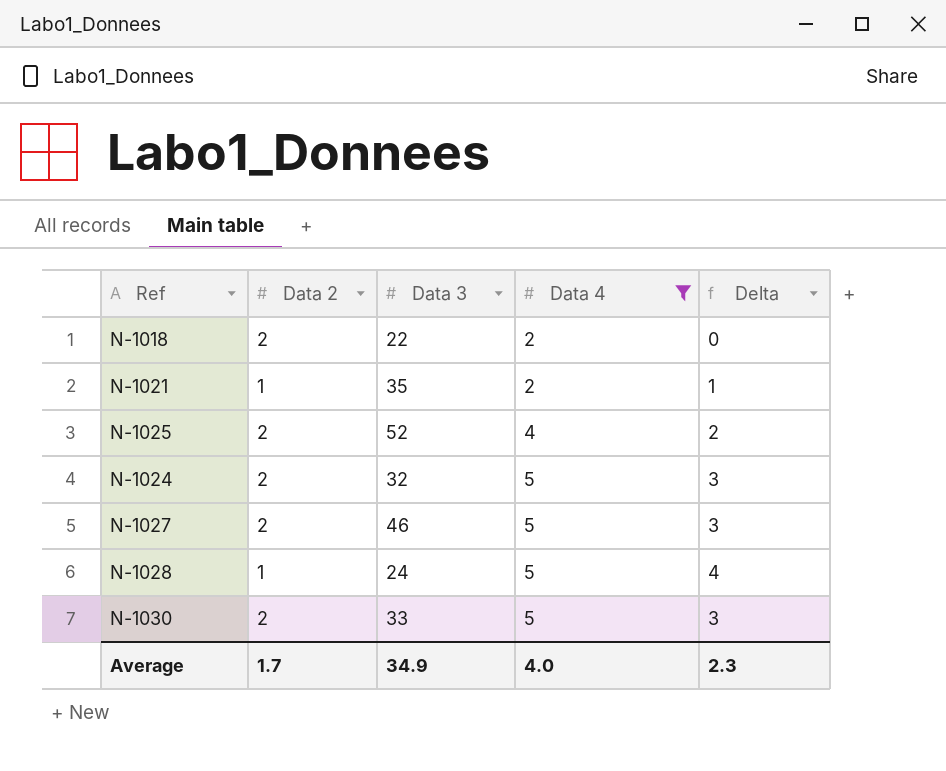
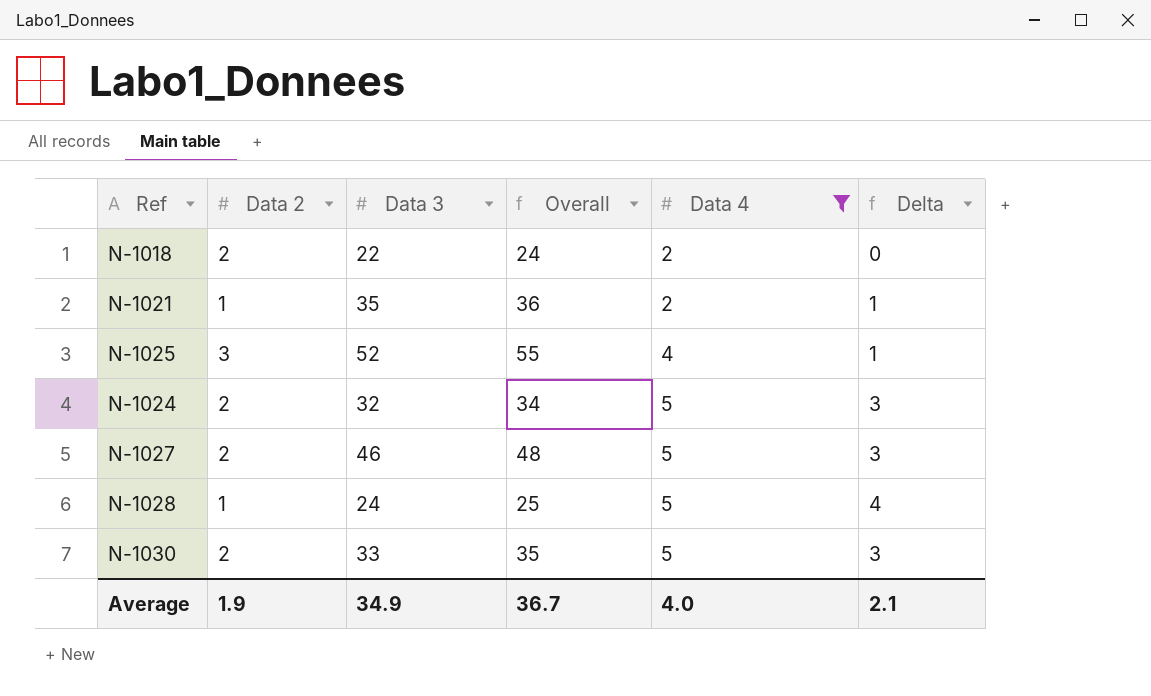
column Overall | formula: none -> [Data 2] + [Data 3]
N-1025 | Data 2: 2 -> 3
N-1025 | Delta: 2 -> 1
Average | Data 2: 1.7 -> 1.9
Average | Delta: 2.3 -> 2.1

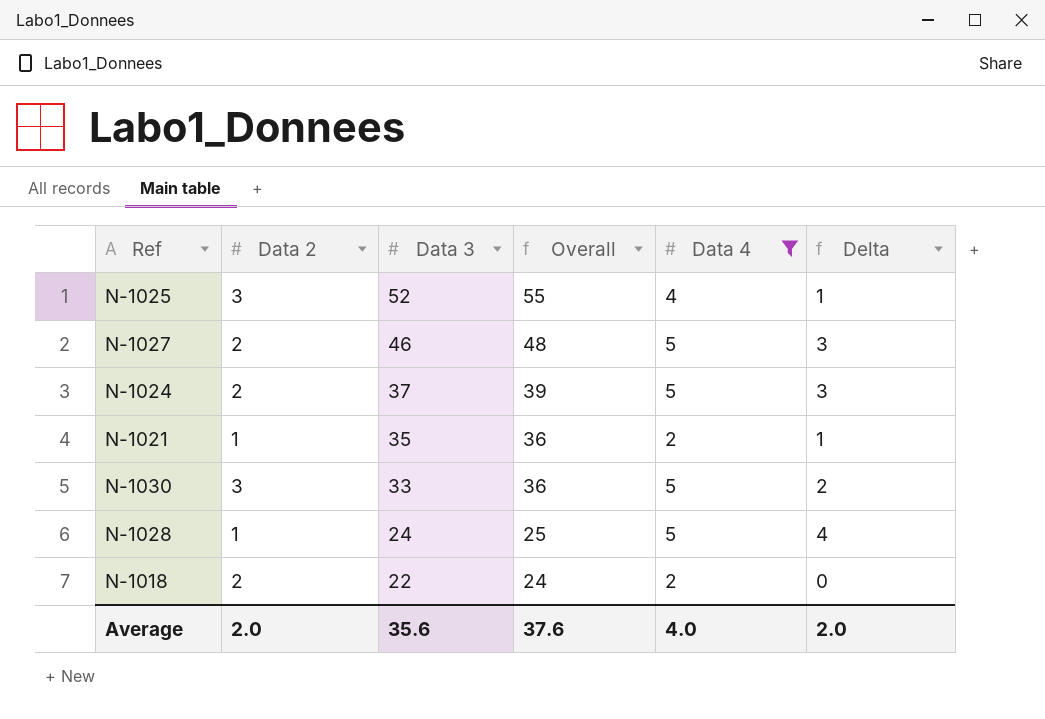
row order: Data 4 ascending -> Data 3 descending
N-1024 | Data 3: 32 -> 37
N-1024 | Overall: 34 -> 39
N-1030 | Data 2: 2 -> 3
N-1030 | Overall: 35 -> 36
N-1030 | Delta: 3 -> 2
Average | Data 2: 1.9 -> 2.0
Average | Data 3: 34.9 -> 35.6
Average | Overall: 36.7 -> 37.6
Average | Delta: 2.1 -> 2.0

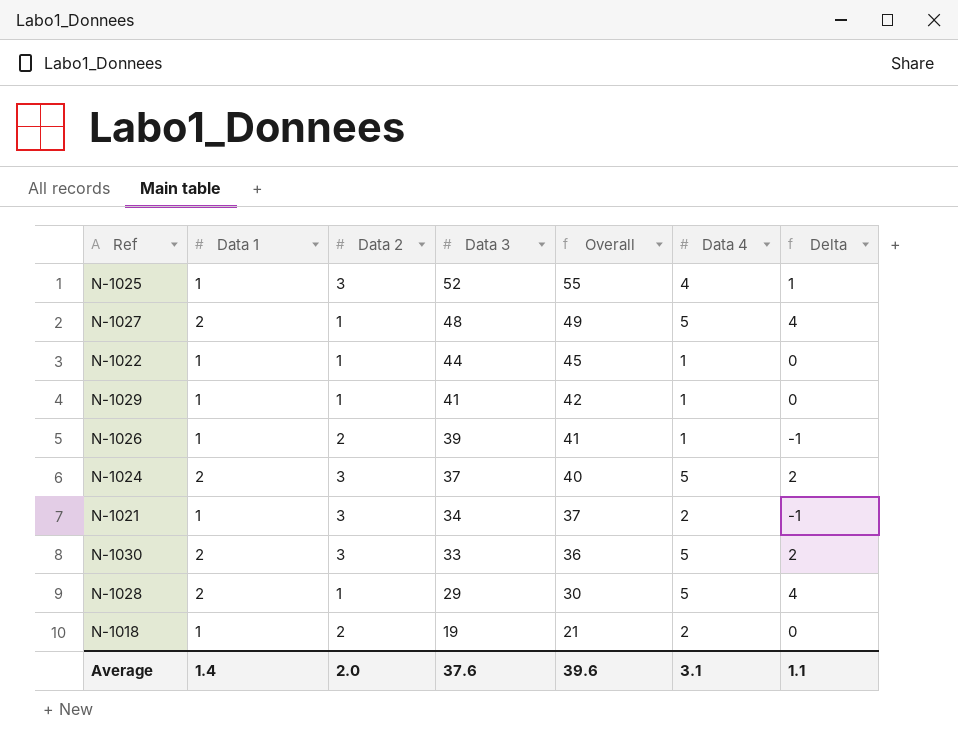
filter: Data 4 != 1 -> none
column Data 1 | position: none -> 2
N-1027 | Data 2: 2 -> 1
N-1027 | Data 3: 46 -> 48
N-1027 | Overall: 48 -> 49
N-1027 | Delta: 3 -> 4
N-1024 | Data 2: 2 -> 3
N-1024 | Overall: 39 -> 40
N-1024 | Delta: 3 -> 2
N-1021 | Data 2: 1 -> 3
N-1021 | Data 3: 35 -> 34
N-1021 | Overall: 36 -> 37
N-1021 | Delta: 1 -> -1
N-1028 | Data 3: 24 -> 29
N-1028 | Overall: 25 -> 30
N-1018 | Data 3: 22 -> 19
N-1018 | Overall: 24 -> 21
Average | Data 3: 35.6 -> 37.6
Average | Overall: 37.6 -> 39.6
Average | Data 4: 4.0 -> 3.1
Average | Delta: 2.0 -> 1.1

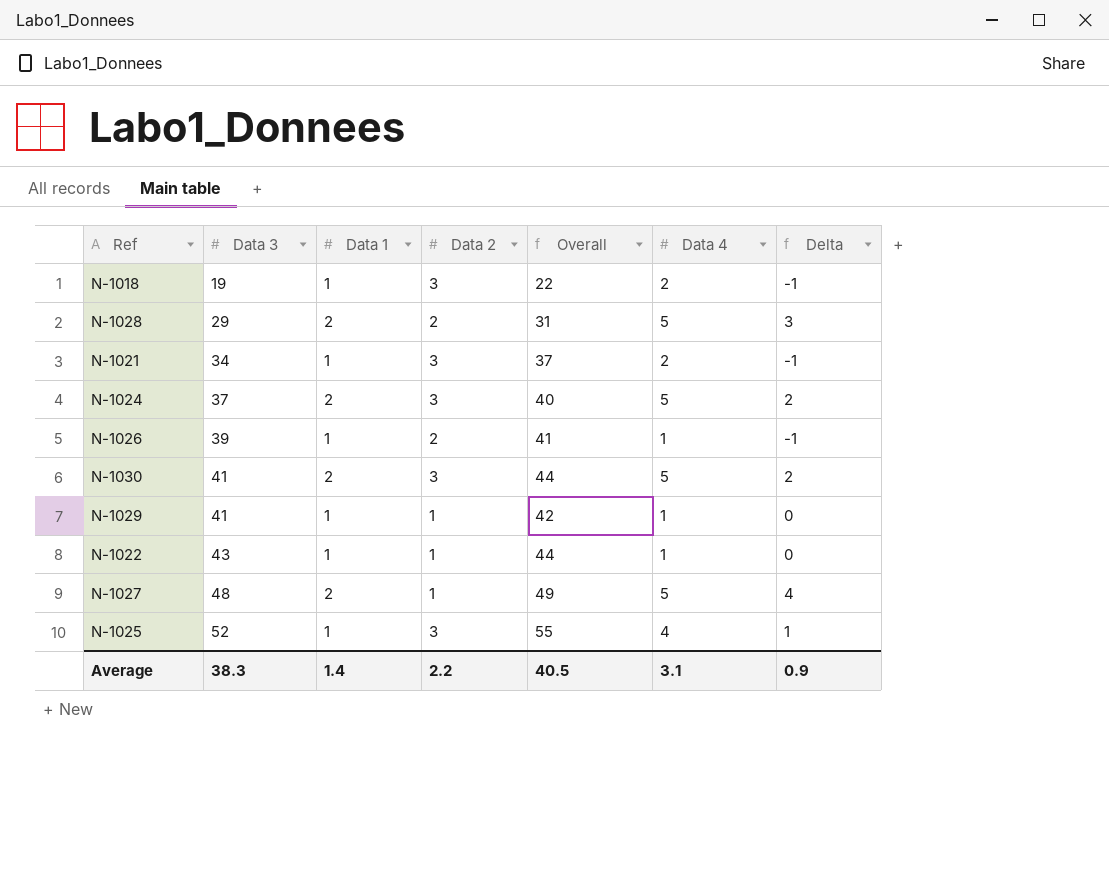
row order: Data 3 descending -> Data 3 ascending
column Data 3 | position: 4 -> 2
N-1018 | Data 2: 2 -> 3
N-1018 | Overall: 21 -> 22
N-1018 | Delta: 0 -> -1
N-1028 | Data 2: 1 -> 2
N-1028 | Overall: 30 -> 31
N-1028 | Delta: 4 -> 3
N-1030 | Data 3: 33 -> 41
N-1030 | Overall: 36 -> 44
N-1022 | Data 3: 44 -> 43
N-1022 | Overall: 45 -> 44
Average | Data 3: 37.6 -> 38.3
Average | Data 2: 2.0 -> 2.2
Average | Overall: 39.6 -> 40.5
Average | Delta: 1.1 -> 0.9

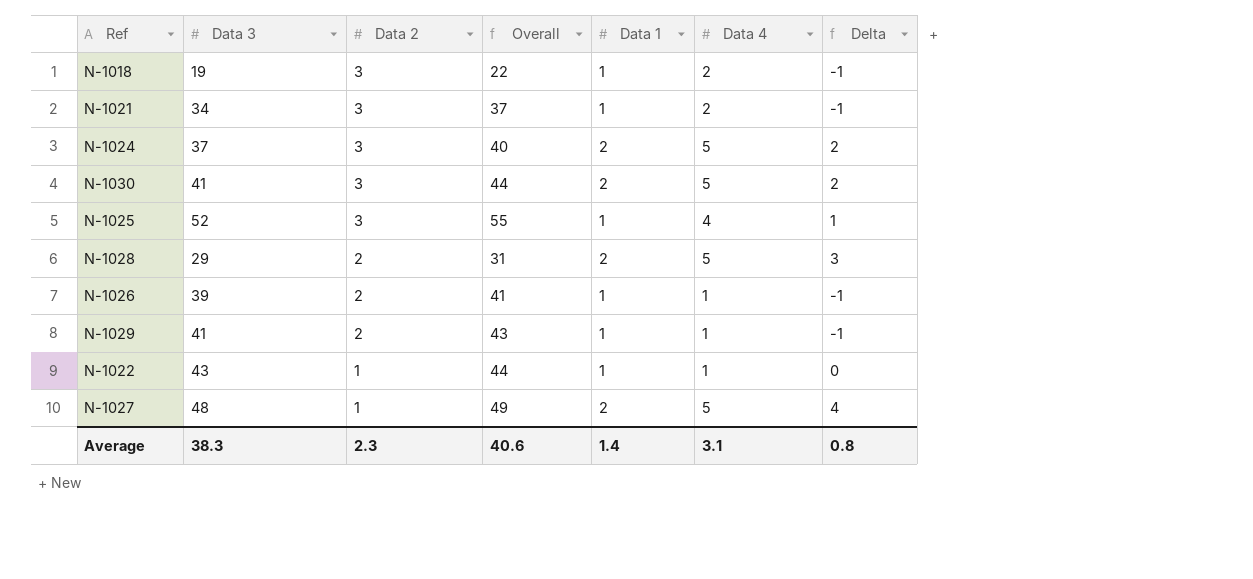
row order: Data 3 ascending -> Data 2 descending
column Data 1 | position: 3 -> 5
N-1029 | Data 2: 1 -> 2
N-1029 | Overall: 42 -> 43
N-1029 | Delta: 0 -> -1
Average | Data 2: 2.2 -> 2.3
Average | Overall: 40.5 -> 40.6
Average | Delta: 0.9 -> 0.8

